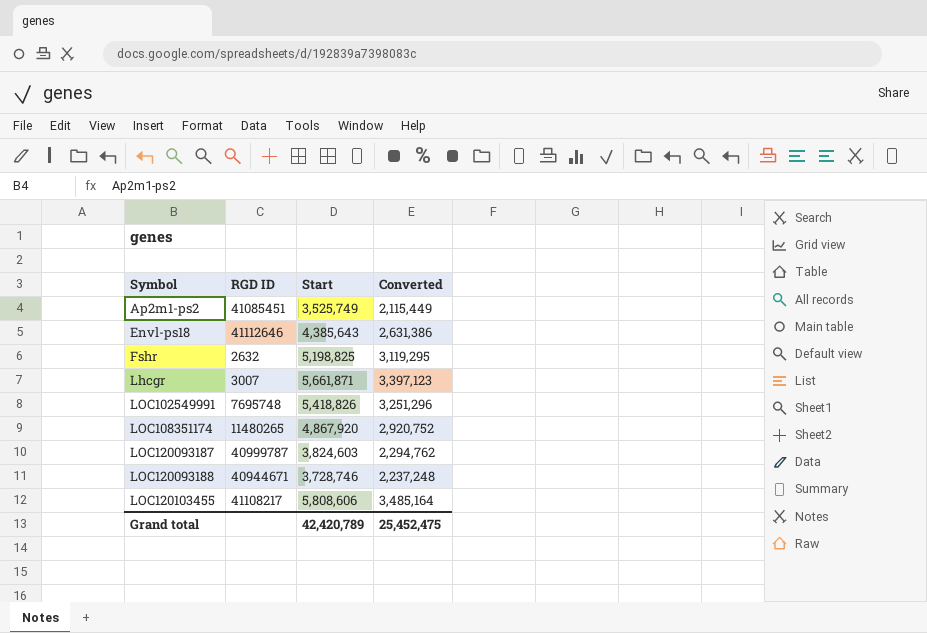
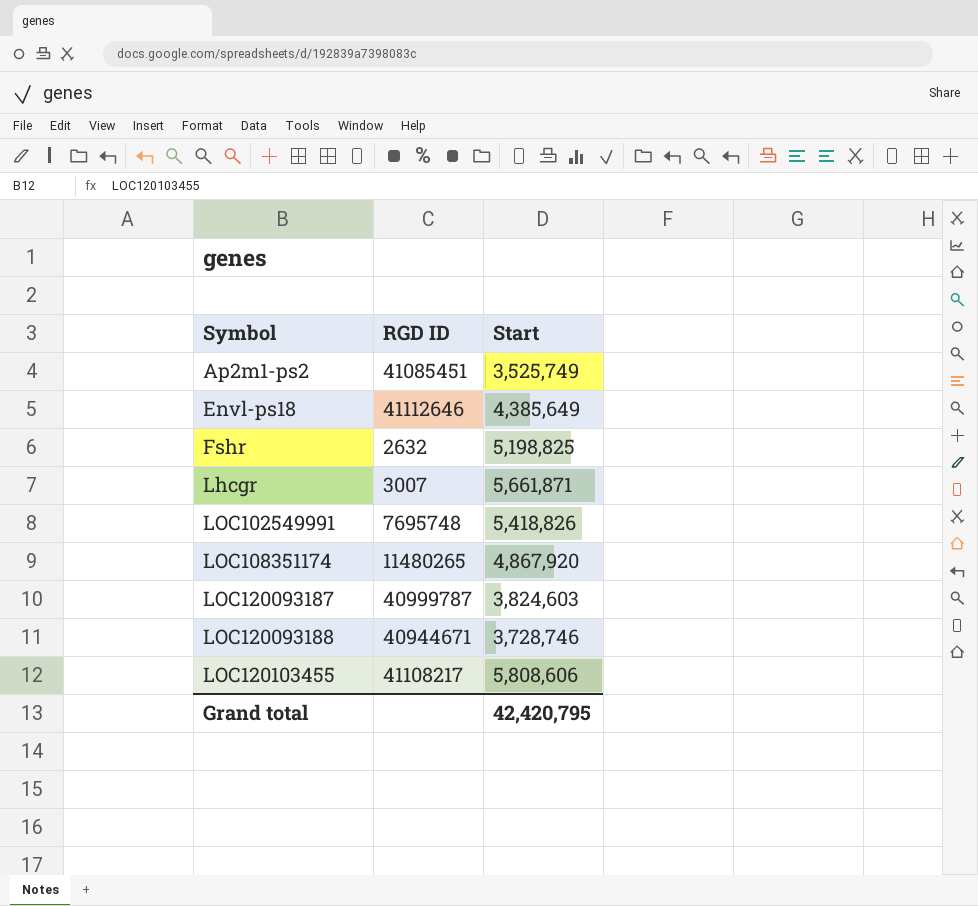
column Converted | formula: [Start] * 0.6 -> none
Envl-ps18 | Start: 4,385,643 -> 4,385,649
Grand total | Start: 42,420,789 -> 42,420,795

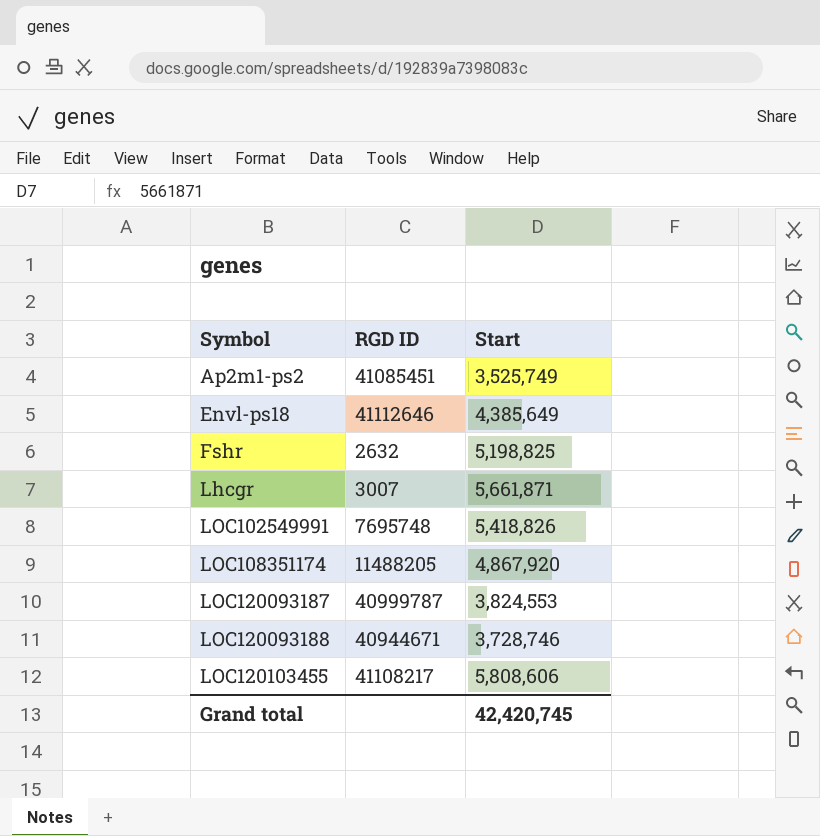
LOC108351174 | RGD ID: 11480265 -> 11488205
LOC120093187 | Start: 3,824,603 -> 3,824,553
Grand total | Start: 42,420,795 -> 42,420,745

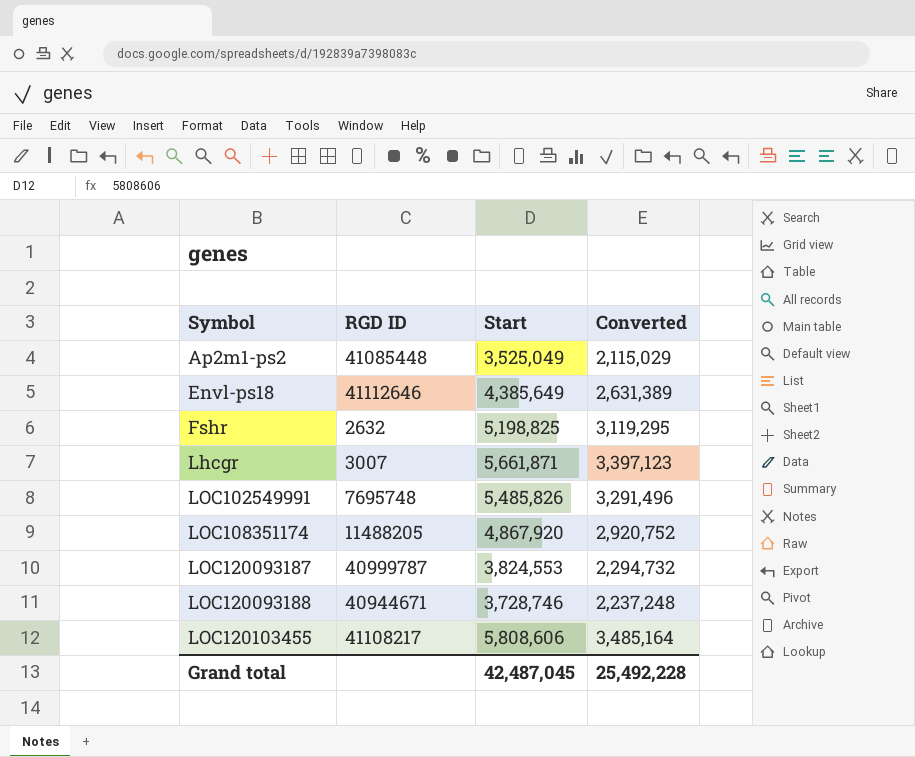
column Converted | formula: none -> [Start] * 0.6
Ap2m1-ps2 | RGD ID: 41085451 -> 41085448
Ap2m1-ps2 | Start: 3,525,749 -> 3,525,049
LOC102549991 | Start: 5,418,826 -> 5,485,826
Grand total | Start: 42,420,745 -> 42,487,045

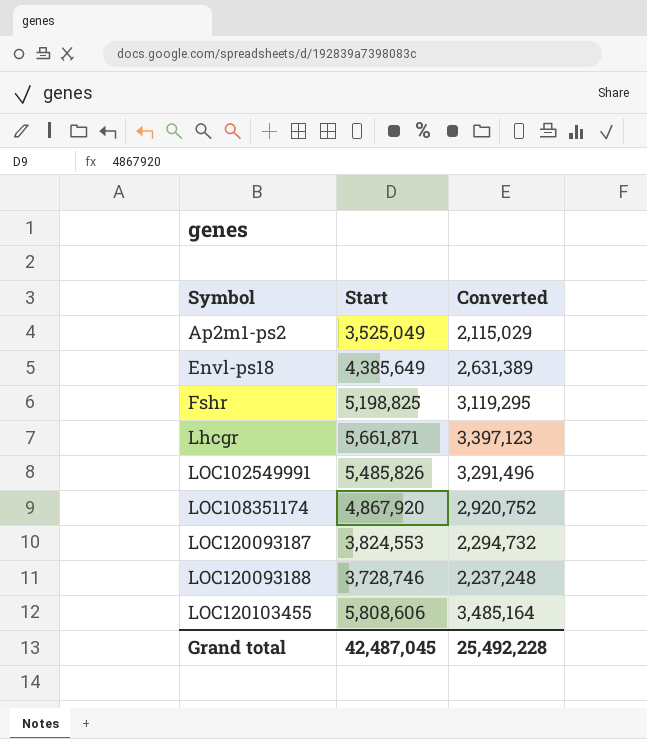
column RGD ID | position: 2 -> none

